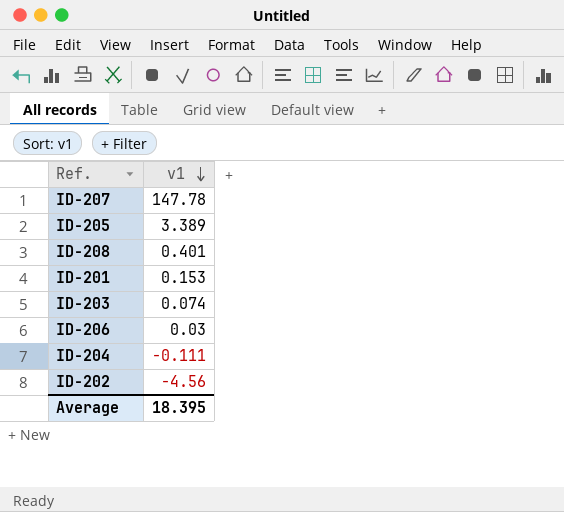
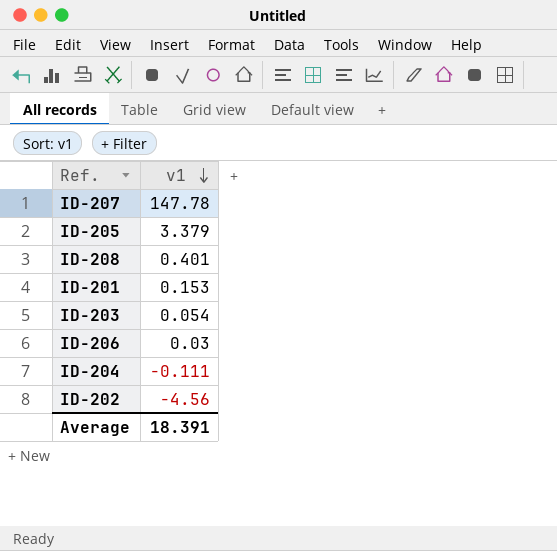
ID-205 | v1: 3.389 -> 3.379
ID-203 | v1: 0.074 -> 0.054
Average | v1: 18.395 -> 18.391

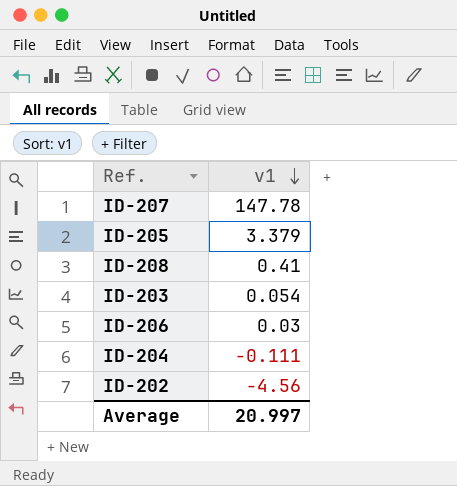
row ID-201: 0.153 -> none
ID-208 | v1: 0.401 -> 0.41
Average | v1: 18.391 -> 20.997

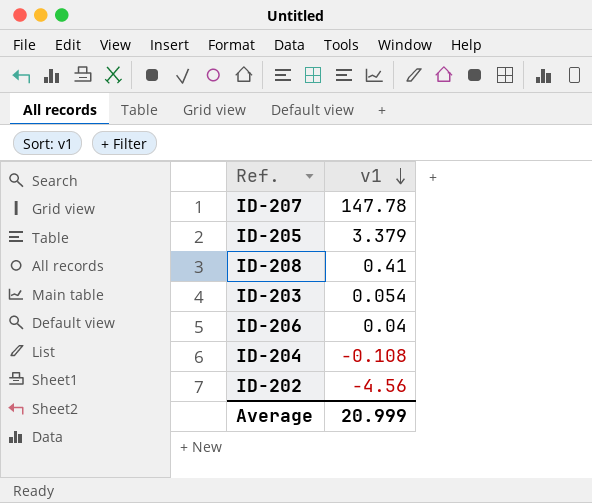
ID-206 | v1: 0.03 -> 0.04
ID-204 | v1: -0.111 -> -0.108
Average | v1: 20.997 -> 20.999

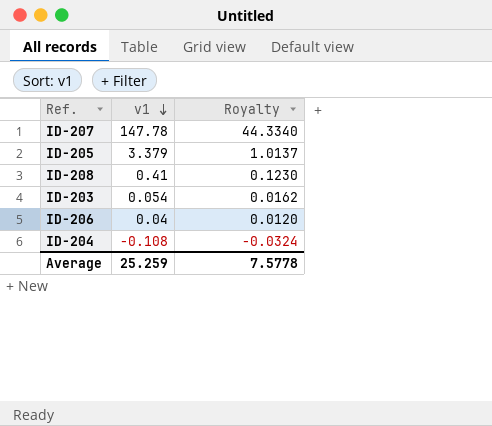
column Royalty | formula: none -> [v1] * 0.3
row ID-202: -4.56 -> none
Average | v1: 20.999 -> 25.259

